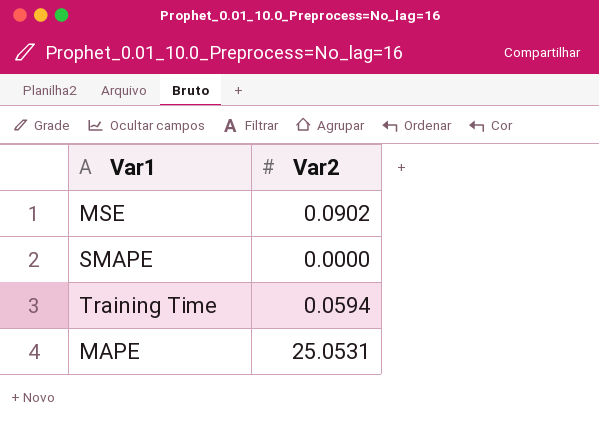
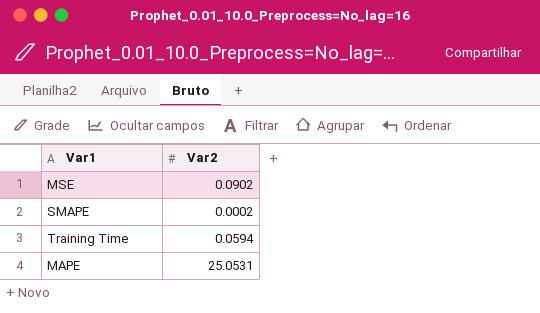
SMAPE | Var2: 0.0000 -> 0.0002

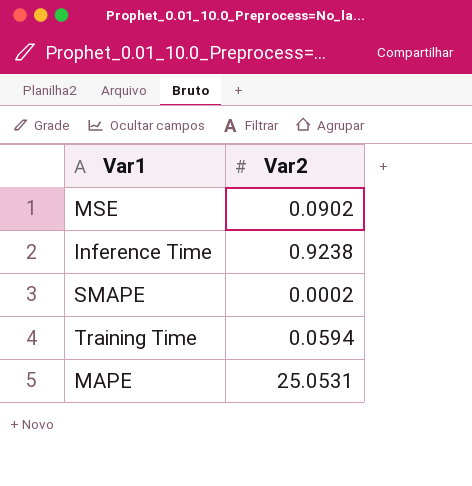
row Inference Time: none -> 0.9238

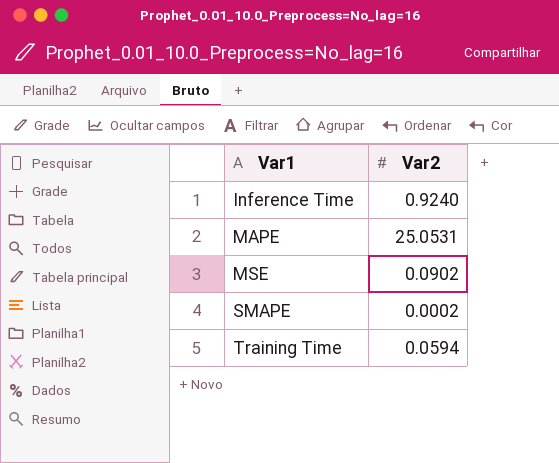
row order: none -> Var1 ascending
Inference Time | Var2: 0.9238 -> 0.9240

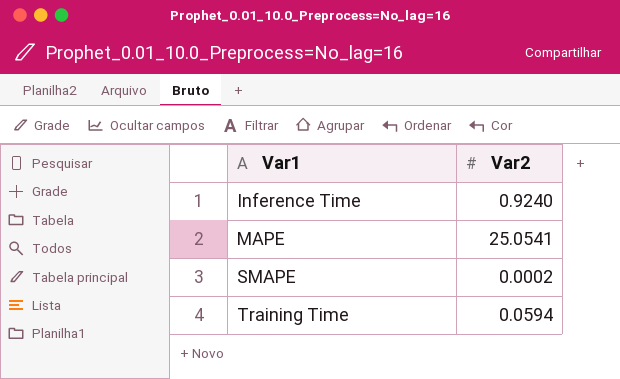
row MSE: 0.0902 -> none
MAPE | Var2: 25.0531 -> 25.0541

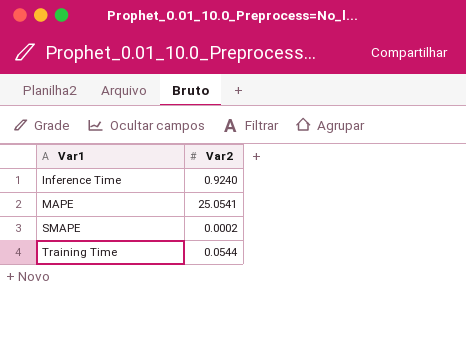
Training Time | Var2: 0.0594 -> 0.0544

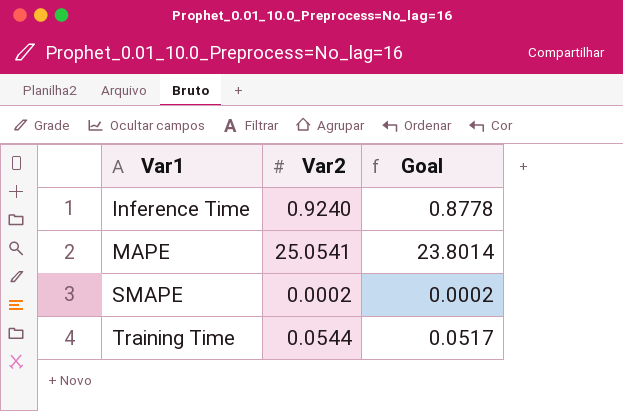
column Goal | formula: none -> [Var2] * 0.95

